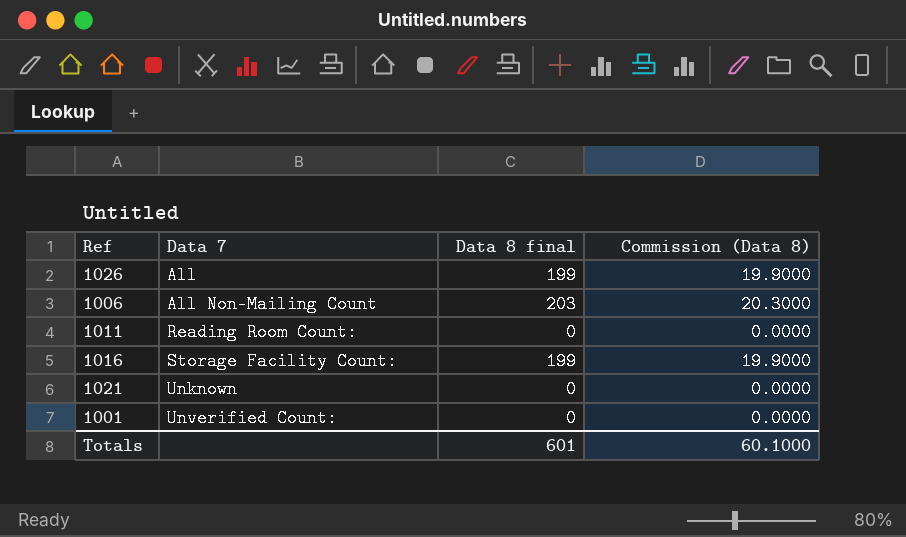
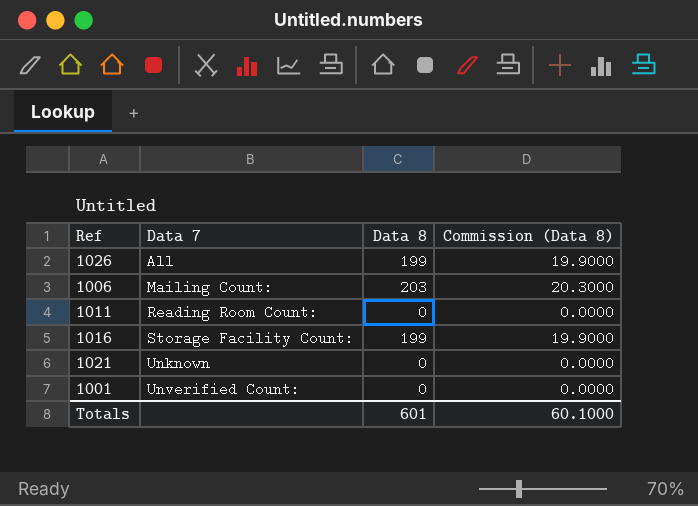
column name: Data 8 final -> Data 8
1006 | Data 7: All Non-Mailing Count -> Mailing Count:

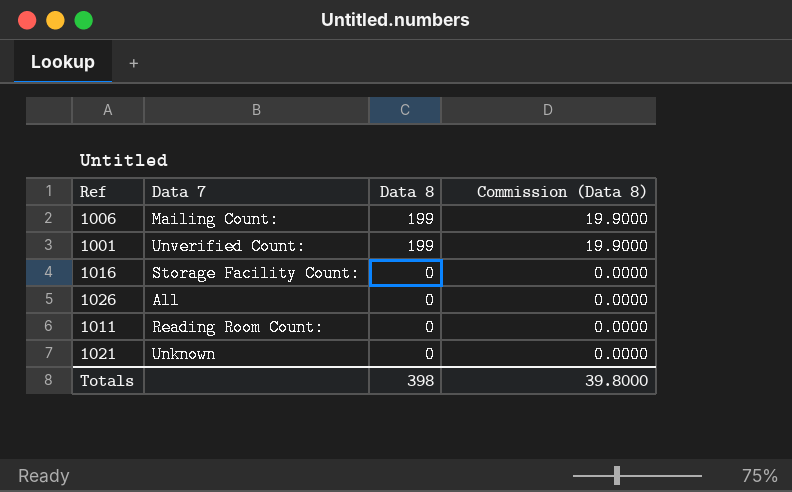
row order: Data 7 ascending -> Data 8 descending
1006 | Data 8: 203 -> 199
1006 | Commission (Data 8): 20.3000 -> 19.9000
1001 | Data 8: 0 -> 199
1001 | Commission (Data 8): 0.0000 -> 19.9000
1016 | Data 8: 199 -> 0
1016 | Commission (Data 8): 19.9000 -> 0.0000
1026 | Data 8: 199 -> 0
1026 | Commission (Data 8): 19.9000 -> 0.0000
Totals | Data 8: 601 -> 398
Totals | Commission (Data 8): 60.1000 -> 39.8000

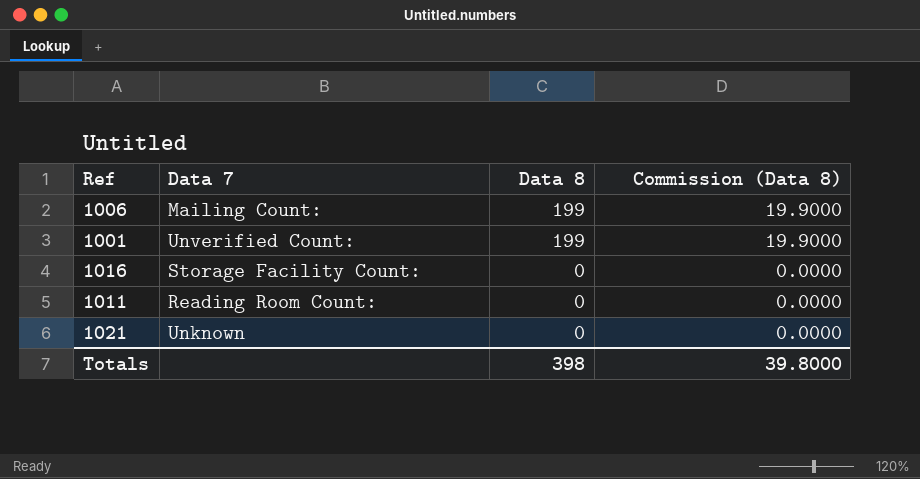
row 1026: All | 0 | 0.0000 -> none

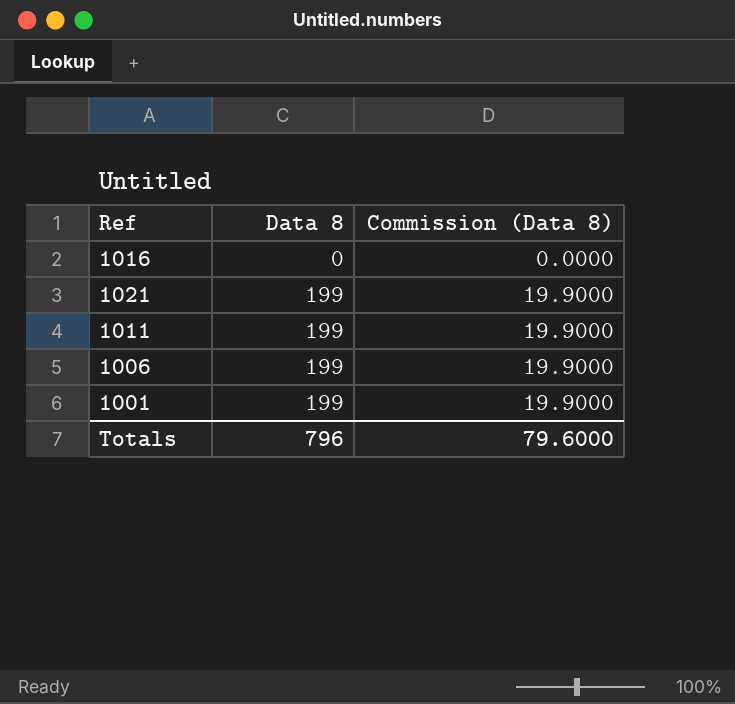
row order: Data 8 descending -> Data 8 ascending
column Data 7 | position: 2 -> none
1021 | Data 8: 0 -> 199
1021 | Commission (Data 8): 0.0000 -> 19.9000
1011 | Data 8: 0 -> 199
1011 | Commission (Data 8): 0.0000 -> 19.9000
Totals | Data 8: 398 -> 796
Totals | Commission (Data 8): 39.8000 -> 79.6000

